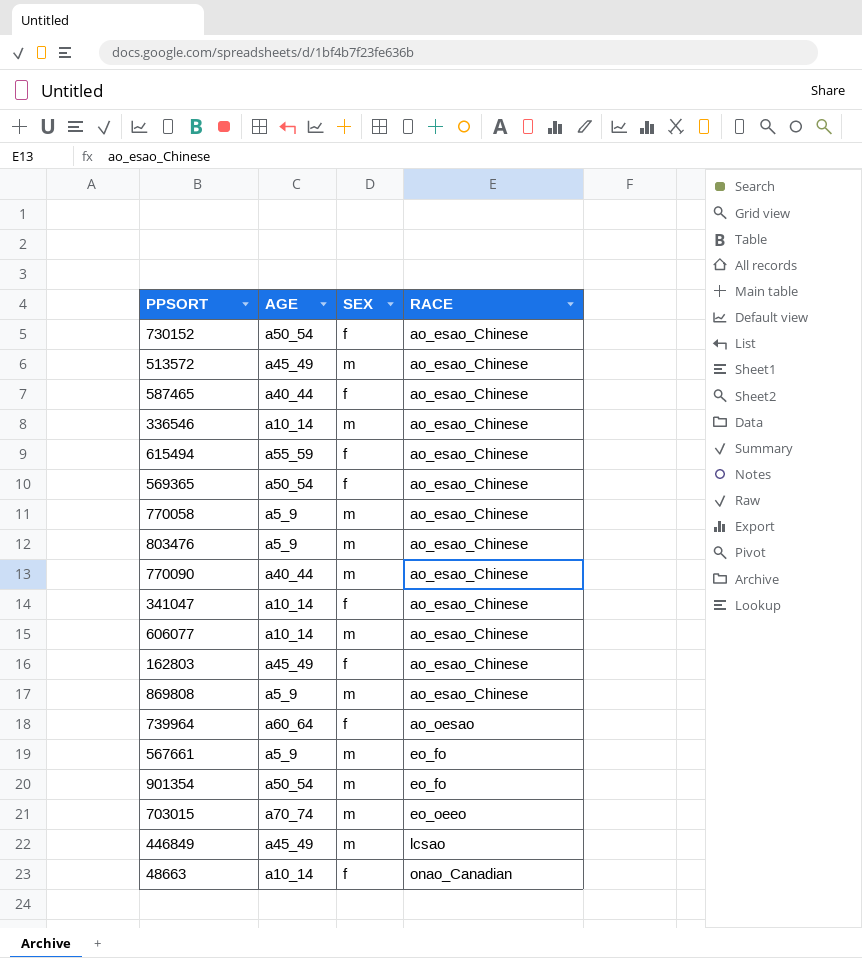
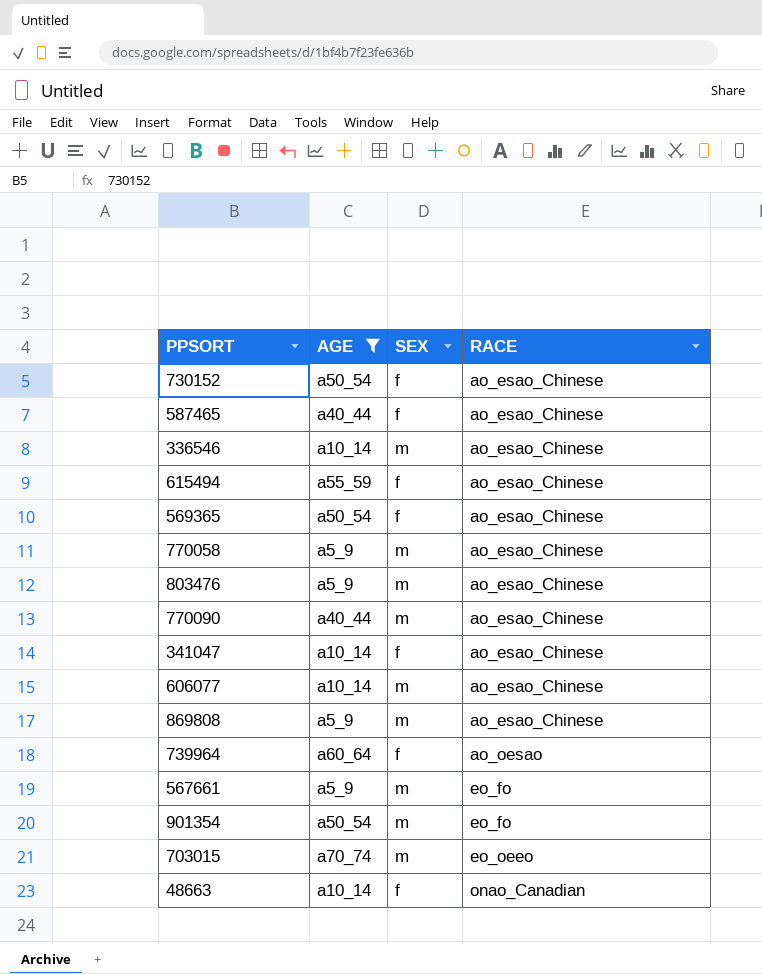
filter: none -> AGE != a45_49

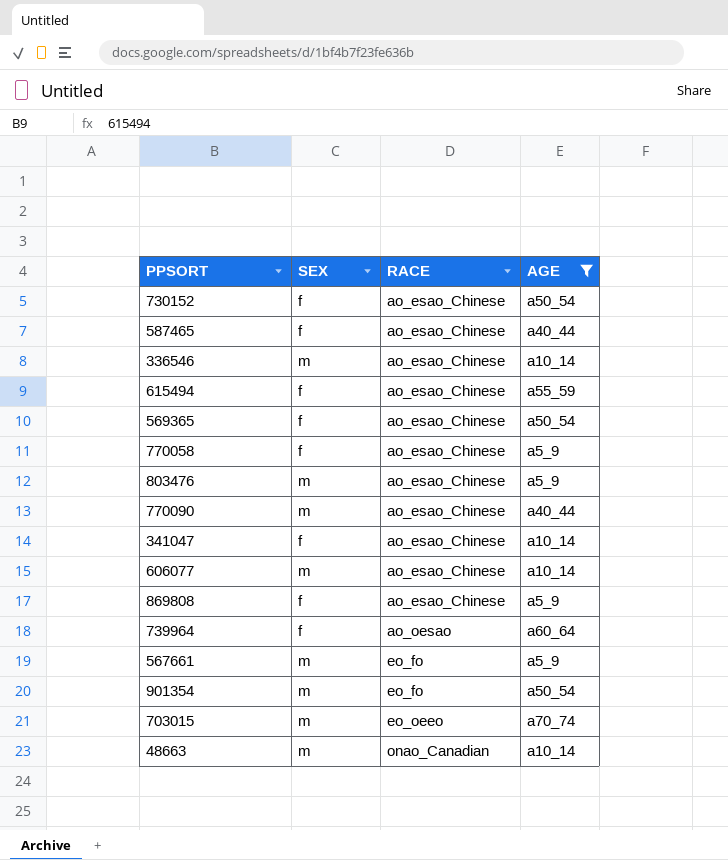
column AGE | position: 2 -> 4
770058 | SEX: m -> f
869808 | SEX: m -> f
48663 | SEX: f -> m

